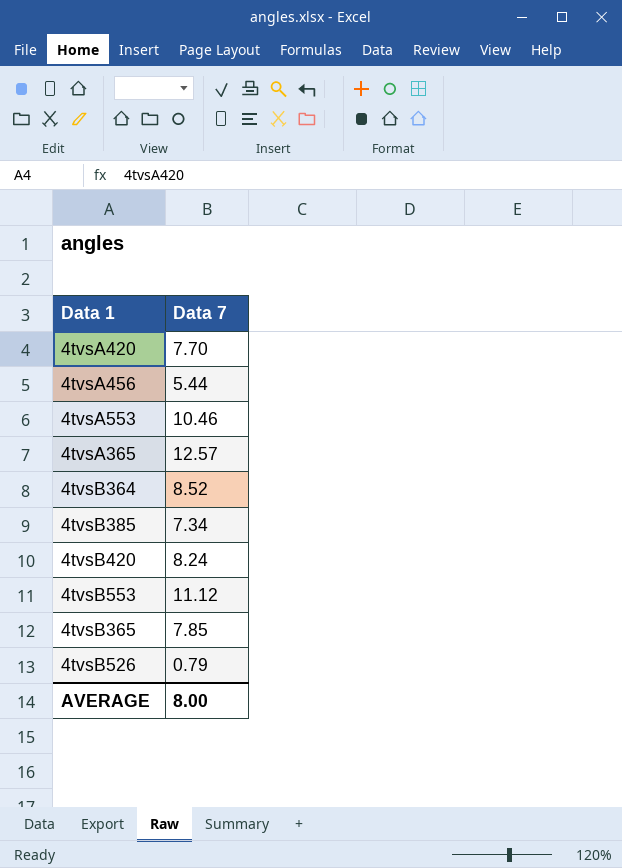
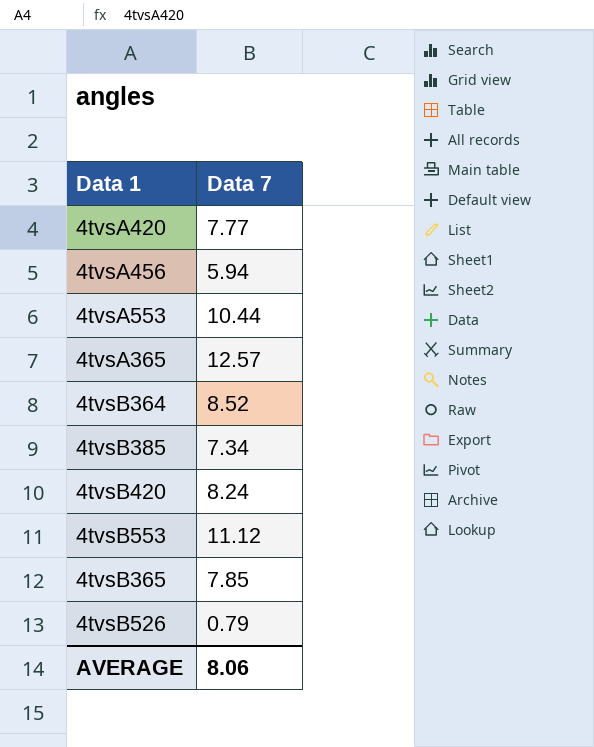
4tvsA420 | Data 7: 7.70 -> 7.77
4tvsA456 | Data 7: 5.44 -> 5.94
4tvsA553 | Data 7: 10.46 -> 10.44
AVERAGE | Data 7: 8.00 -> 8.06

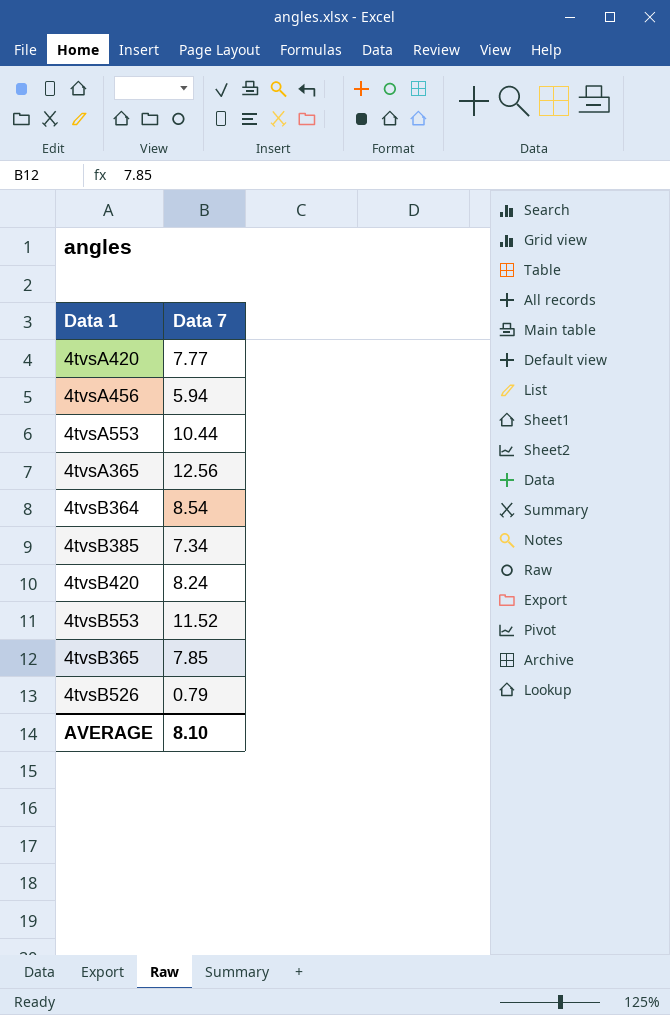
4tvsA365 | Data 7: 12.57 -> 12.56
4tvsB364 | Data 7: 8.52 -> 8.54
4tvsB553 | Data 7: 11.12 -> 11.52
AVERAGE | Data 7: 8.06 -> 8.10

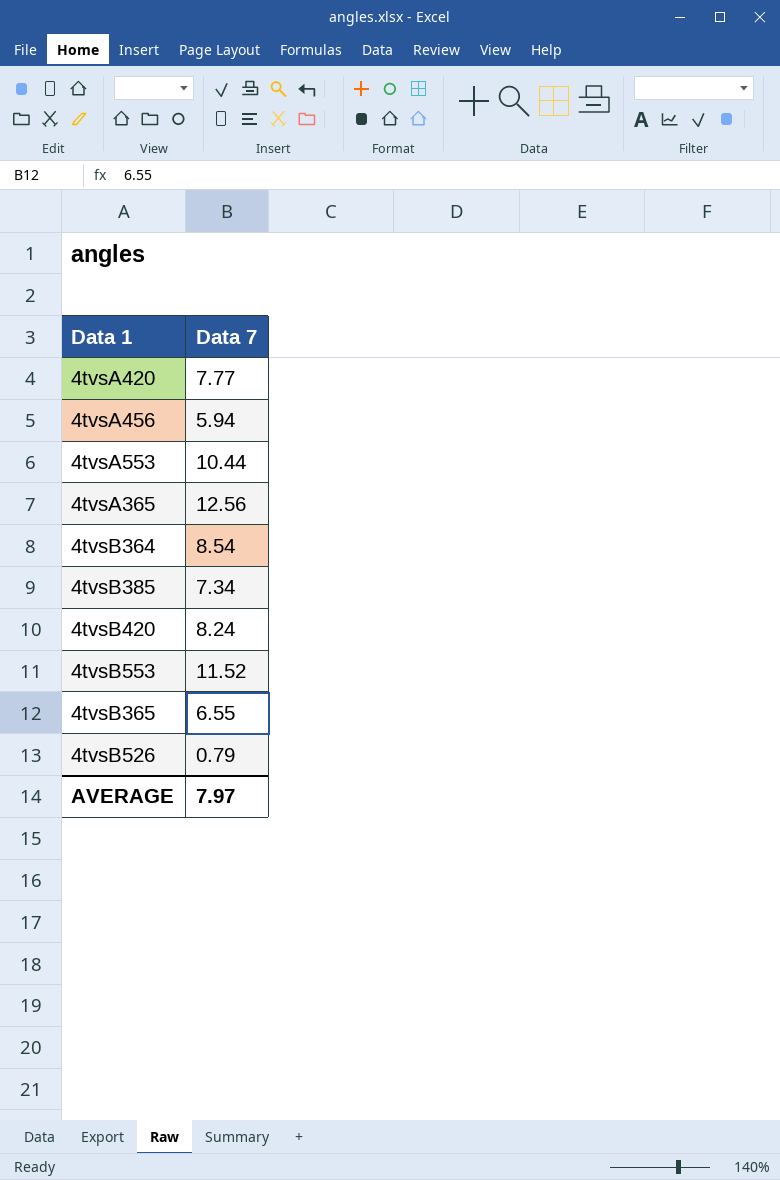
4tvsB365 | Data 7: 7.85 -> 6.55
AVERAGE | Data 7: 8.10 -> 7.97

